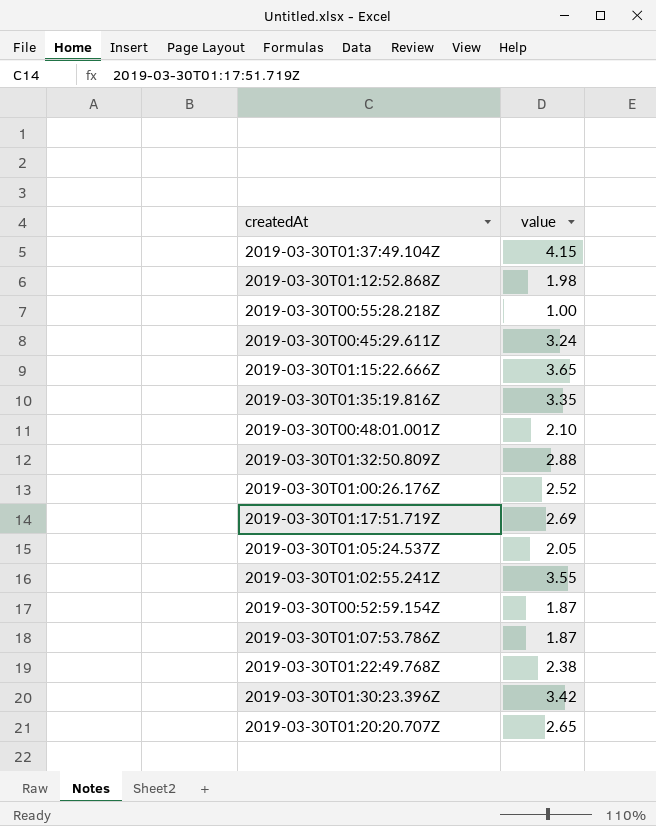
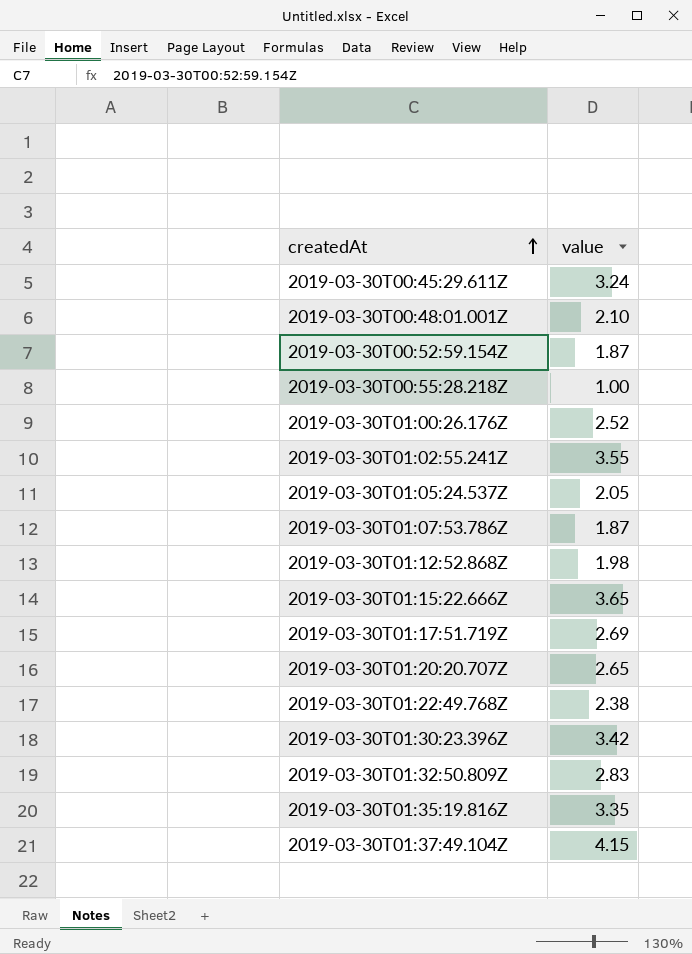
row order: none -> createdAt ascending
2019-03-30T01:32:50.809Z | value: 2.88 -> 2.83

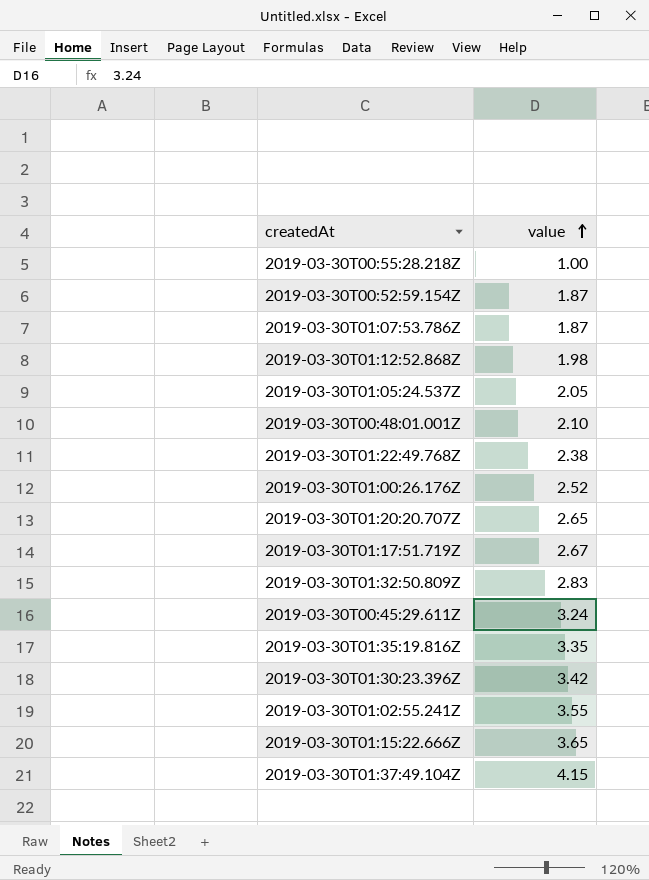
row order: createdAt ascending -> value ascending
2019-03-30T01:17:51.719Z | value: 2.69 -> 2.67

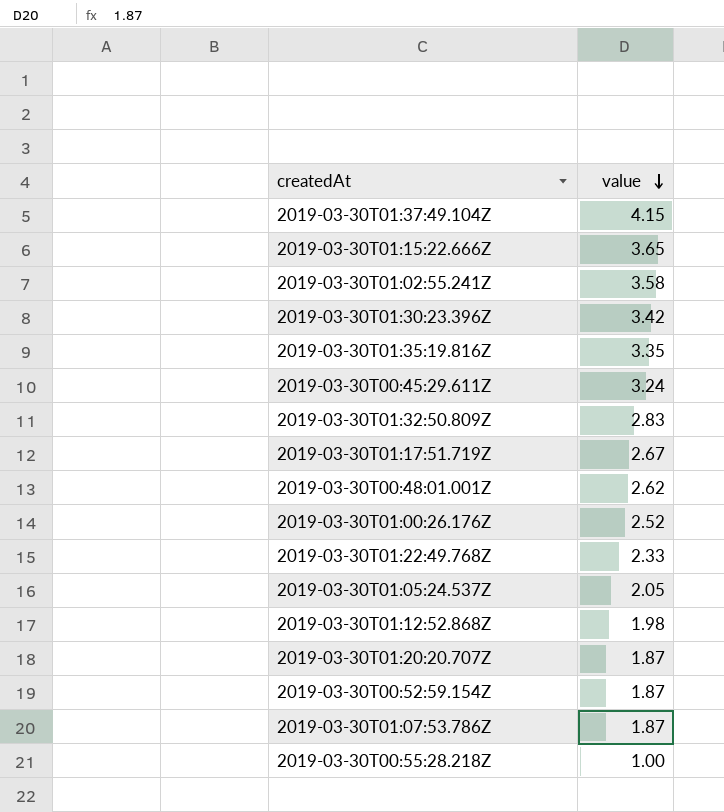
row order: value ascending -> value descending
2019-03-30T01:02:55.241Z | value: 3.55 -> 3.58
2019-03-30T00:48:01.001Z | value: 2.10 -> 2.62
2019-03-30T01:22:49.768Z | value: 2.38 -> 2.33
2019-03-30T01:20:20.707Z | value: 2.65 -> 1.87

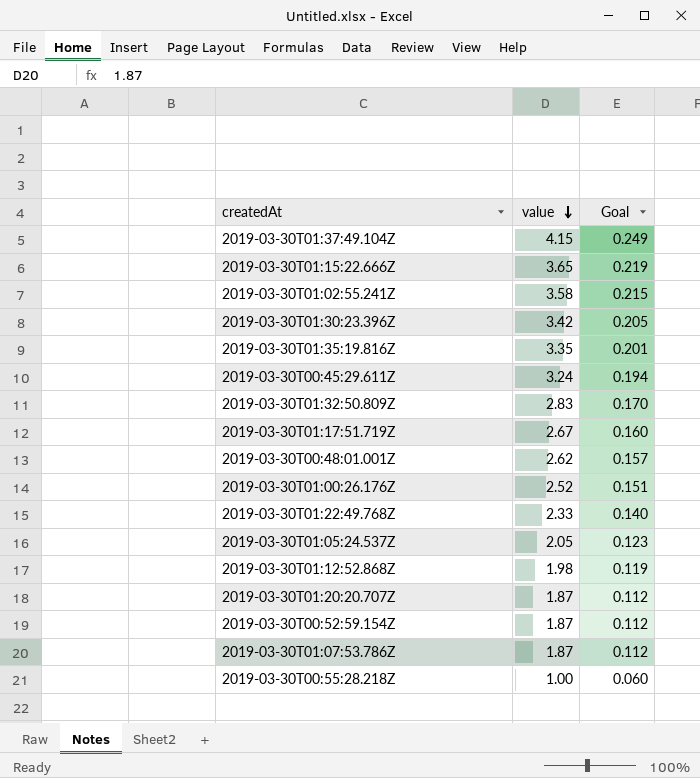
column Goal | formula: none -> [value] * 0.06

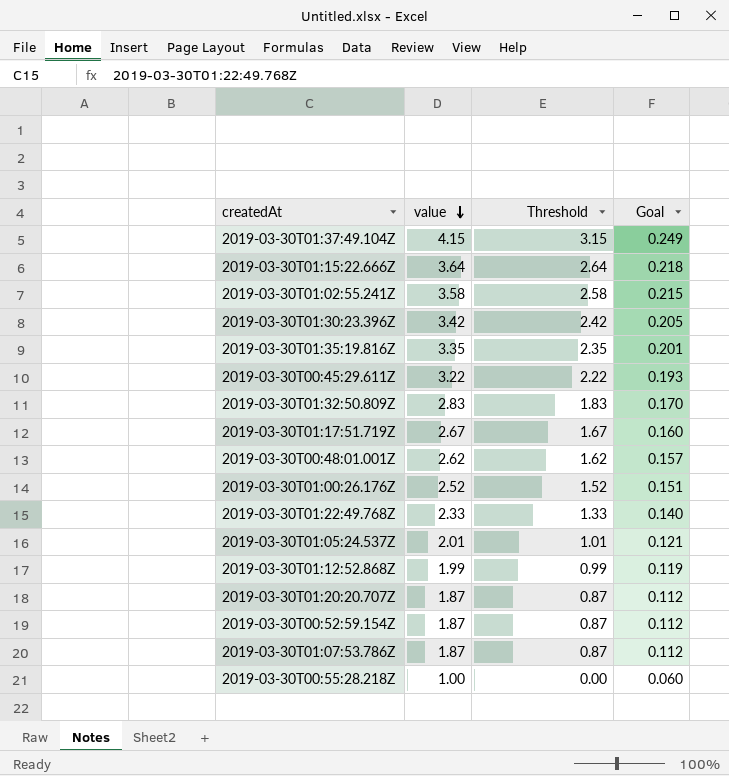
column Threshold | formula: none -> [value] - 1
2019-03-30T01:15:22.666Z | value: 3.65 -> 3.64
2019-03-30T01:15:22.666Z | Goal: 0.219 -> 0.218
2019-03-30T00:45:29.611Z | value: 3.24 -> 3.22
2019-03-30T00:45:29.611Z | Goal: 0.194 -> 0.193
2019-03-30T01:05:24.537Z | value: 2.05 -> 2.01
2019-03-30T01:05:24.537Z | Goal: 0.123 -> 0.121
2019-03-30T01:12:52.868Z | value: 1.98 -> 1.99

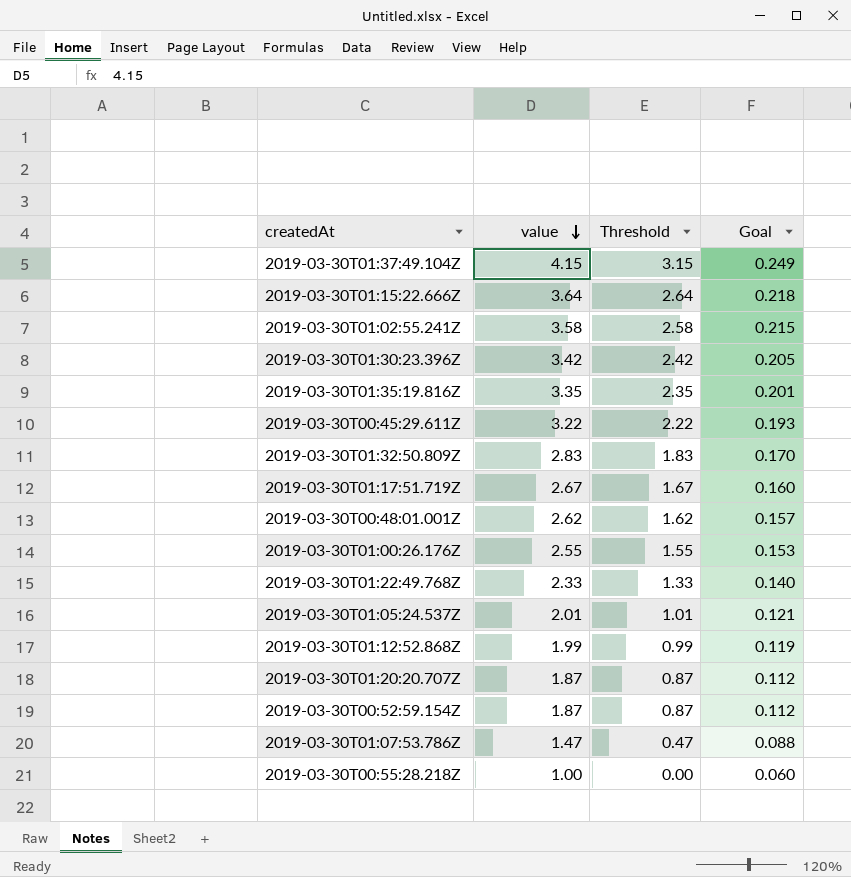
2019-03-30T01:00:26.176Z | value: 2.52 -> 2.55
2019-03-30T01:00:26.176Z | Threshold: 1.52 -> 1.55
2019-03-30T01:00:26.176Z | Goal: 0.151 -> 0.153
2019-03-30T01:07:53.786Z | value: 1.87 -> 1.47
2019-03-30T01:07:53.786Z | Threshold: 0.87 -> 0.47
2019-03-30T01:07:53.786Z | Goal: 0.112 -> 0.088

